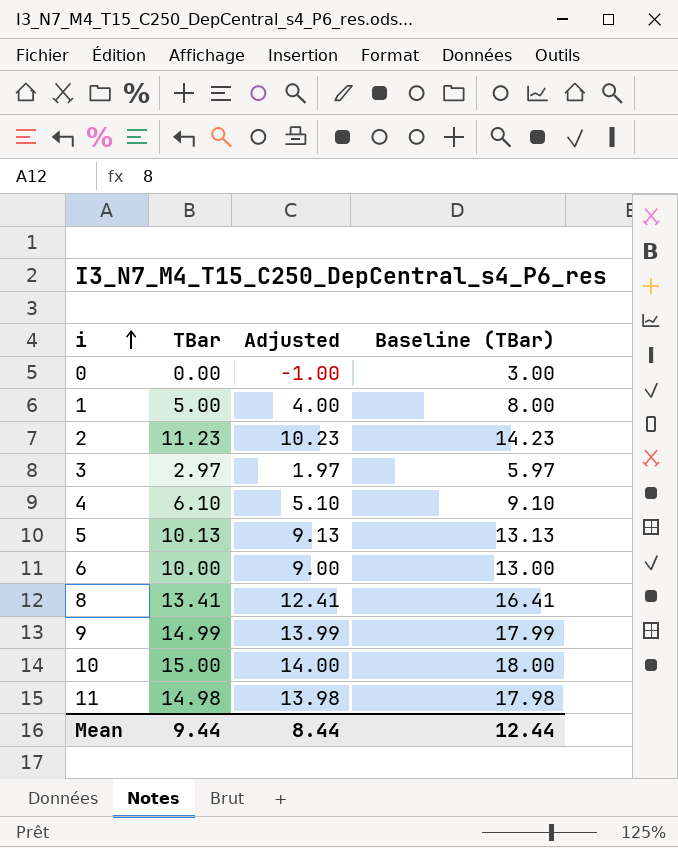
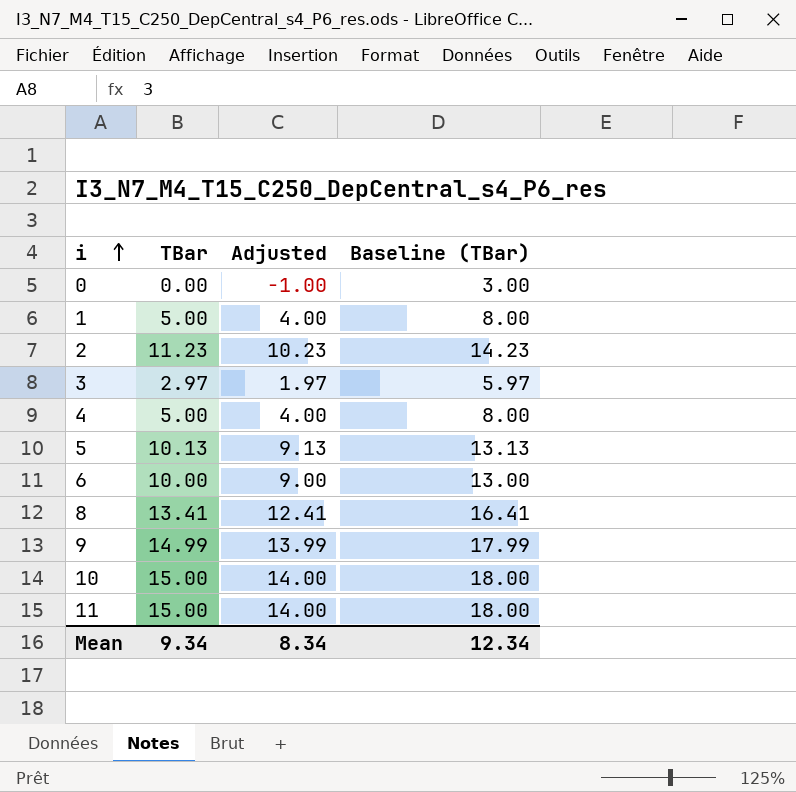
4 | TBar: 6.10 -> 5.00
4 | Adjusted: 5.10 -> 4.00
4 | Baseline (TBar): 9.10 -> 8.00
11 | TBar: 14.98 -> 15.00
11 | Adjusted: 13.98 -> 14.00
11 | Baseline (TBar): 17.98 -> 18.00
Mean | TBar: 9.44 -> 9.34
Mean | Adjusted: 8.44 -> 8.34
Mean | Baseline (TBar): 12.44 -> 12.34

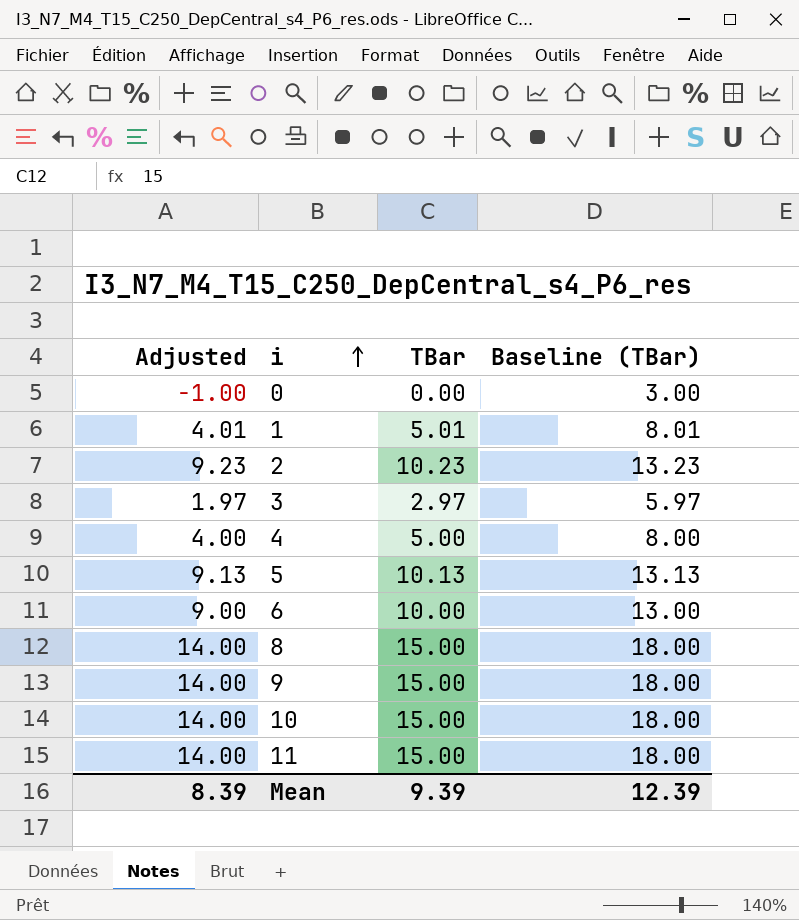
column Adjusted | position: 3 -> 1
1 | Adjusted: 4.00 -> 4.01
1 | TBar: 5.00 -> 5.01
1 | Baseline (TBar): 8.00 -> 8.01
2 | Adjusted: 10.23 -> 9.23
2 | TBar: 11.23 -> 10.23
2 | Baseline (TBar): 14.23 -> 13.23
8 | Adjusted: 12.41 -> 14.00
8 | TBar: 13.41 -> 15.00
8 | Baseline (TBar): 16.41 -> 18.00
9 | Adjusted: 13.99 -> 14.00
9 | TBar: 14.99 -> 15.00
9 | Baseline (TBar): 17.99 -> 18.00
Mean | Adjusted: 8.34 -> 8.39
Mean | TBar: 9.34 -> 9.39
Mean | Baseline (TBar): 12.34 -> 12.39

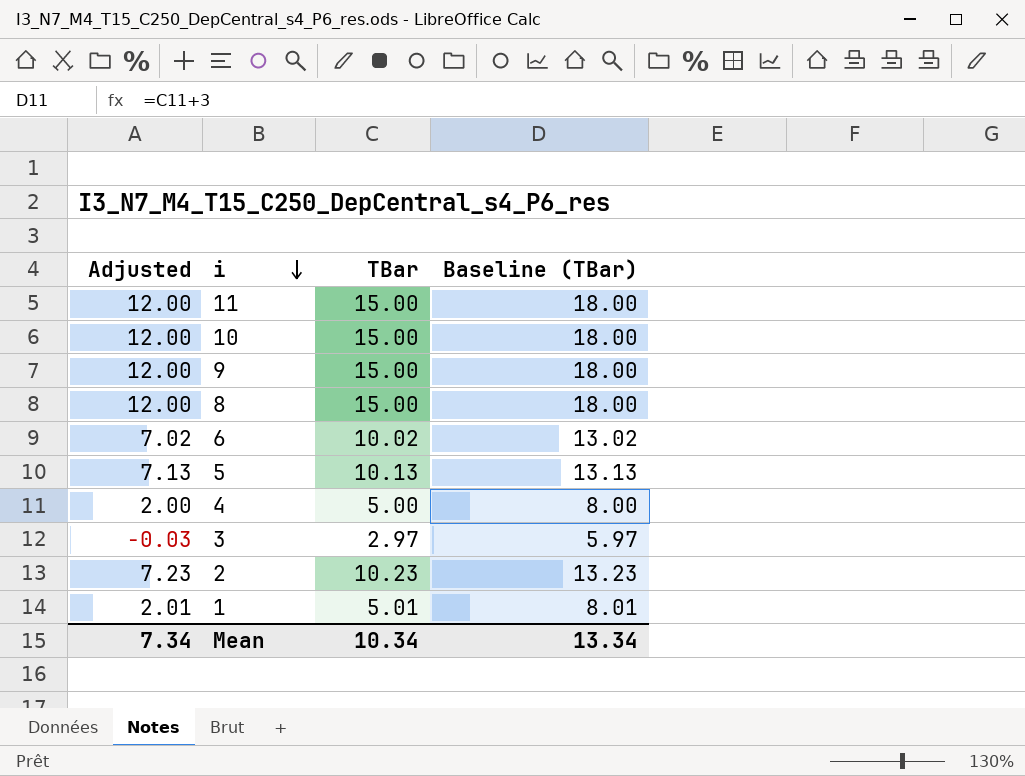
row order: i ascending -> i descending
column Adjusted | formula: [TBar] - 1 -> [TBar] - 3
row 0: -1.00 | 0.00 | 3.00 -> none
6 | TBar: 10.00 -> 10.02
6 | Baseline (TBar): 13.00 -> 13.02
Mean | Adjusted: 8.39 -> 7.34
Mean | TBar: 9.39 -> 10.34
Mean | Baseline (TBar): 12.39 -> 13.34

